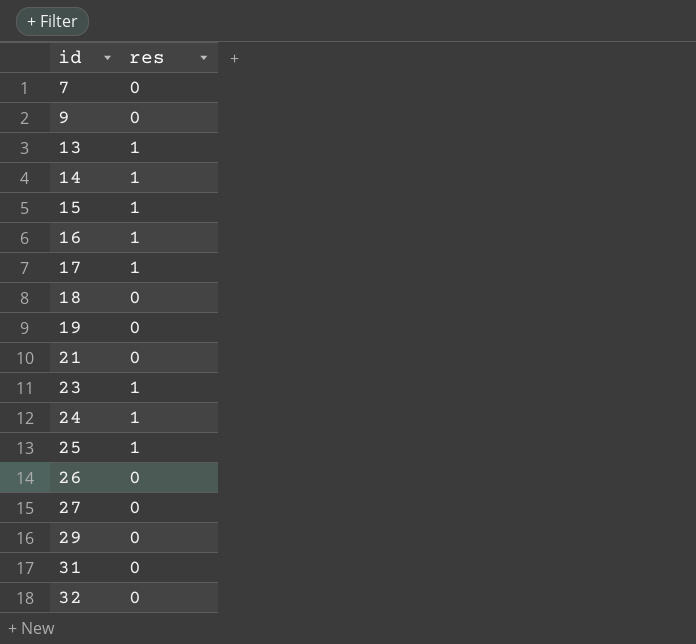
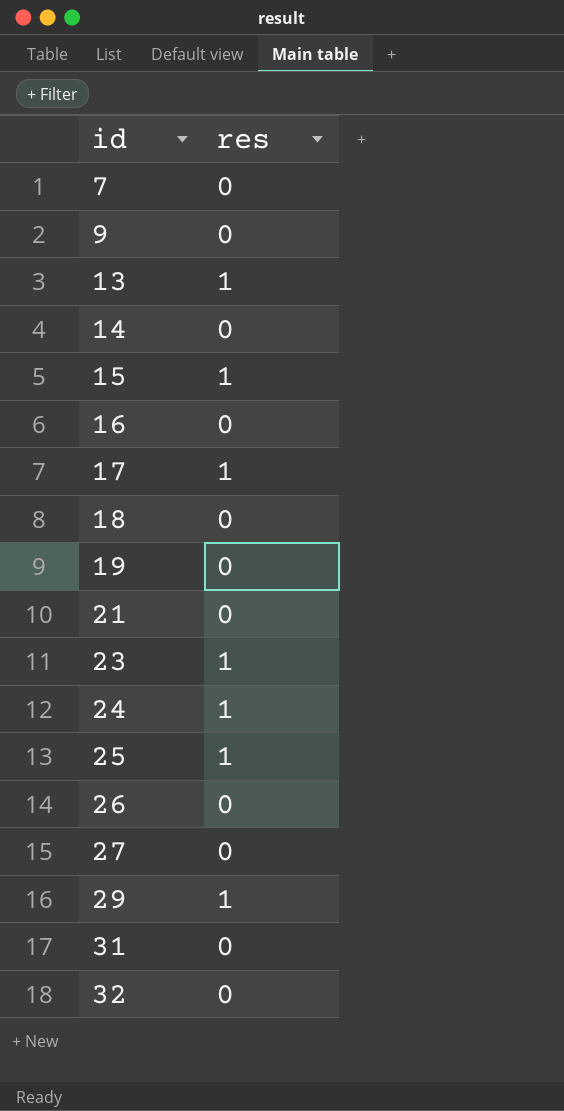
14 | res: 1 -> 0
16 | res: 1 -> 0
29 | res: 0 -> 1

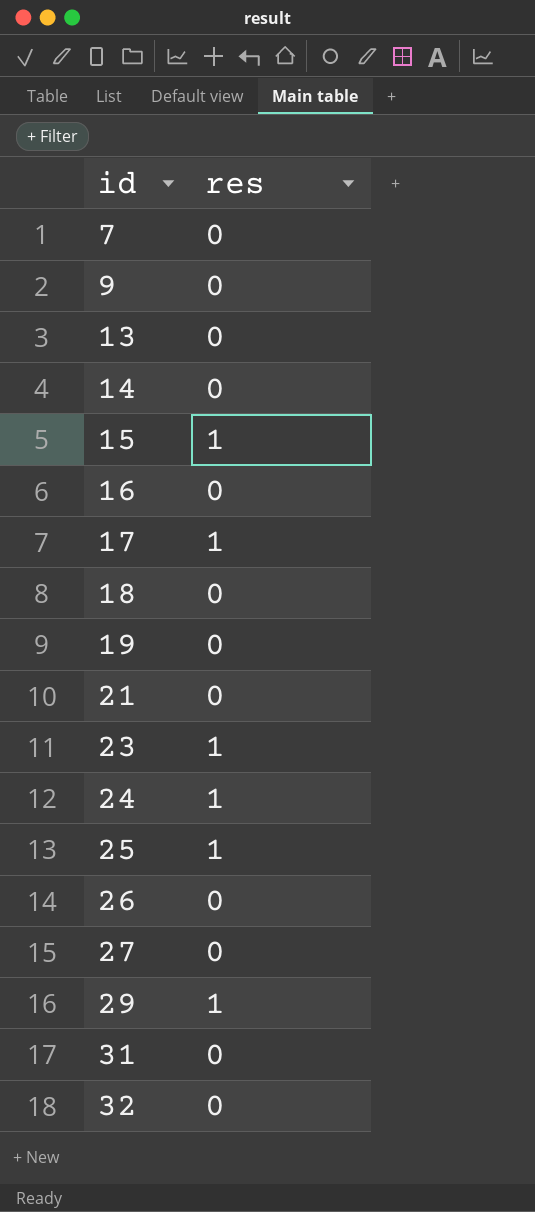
13 | res: 1 -> 0

